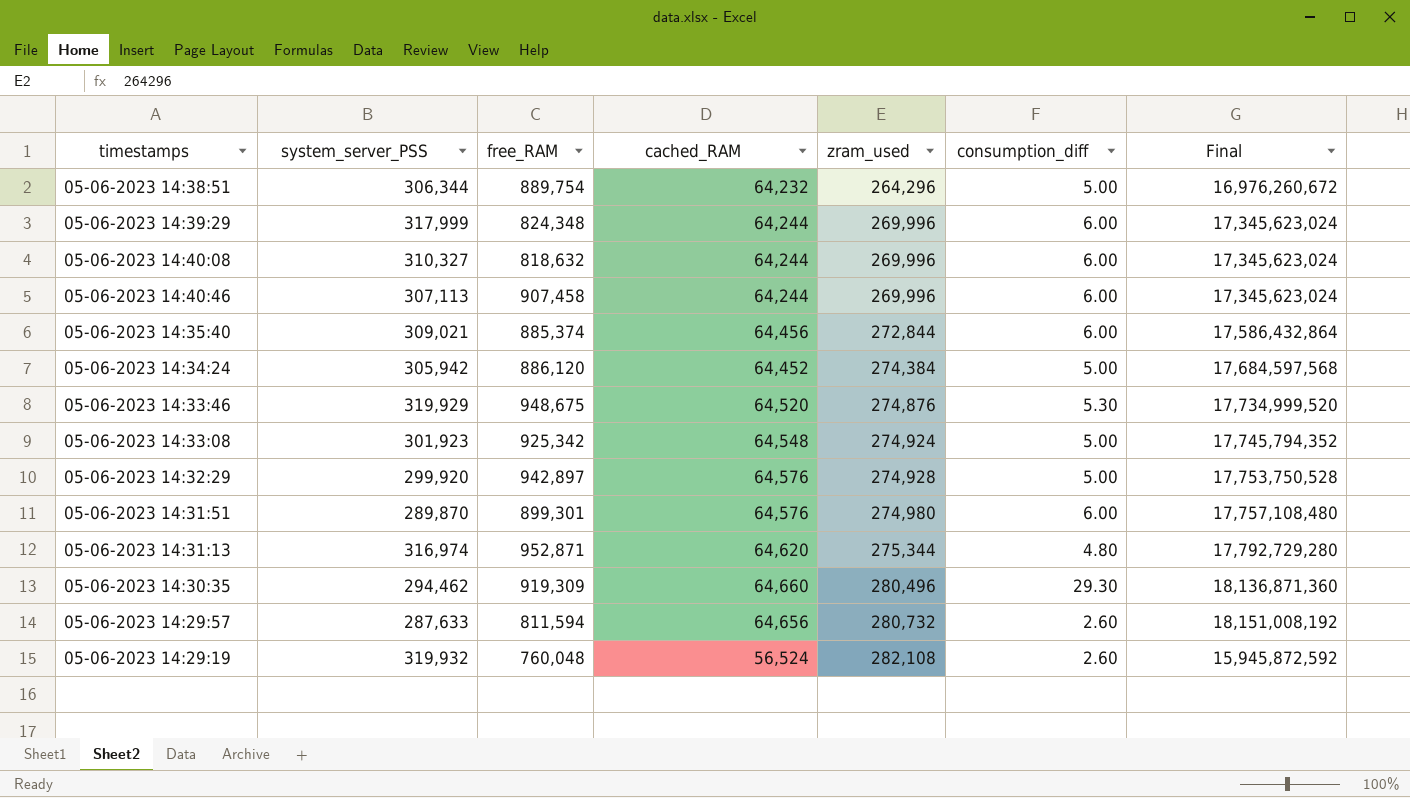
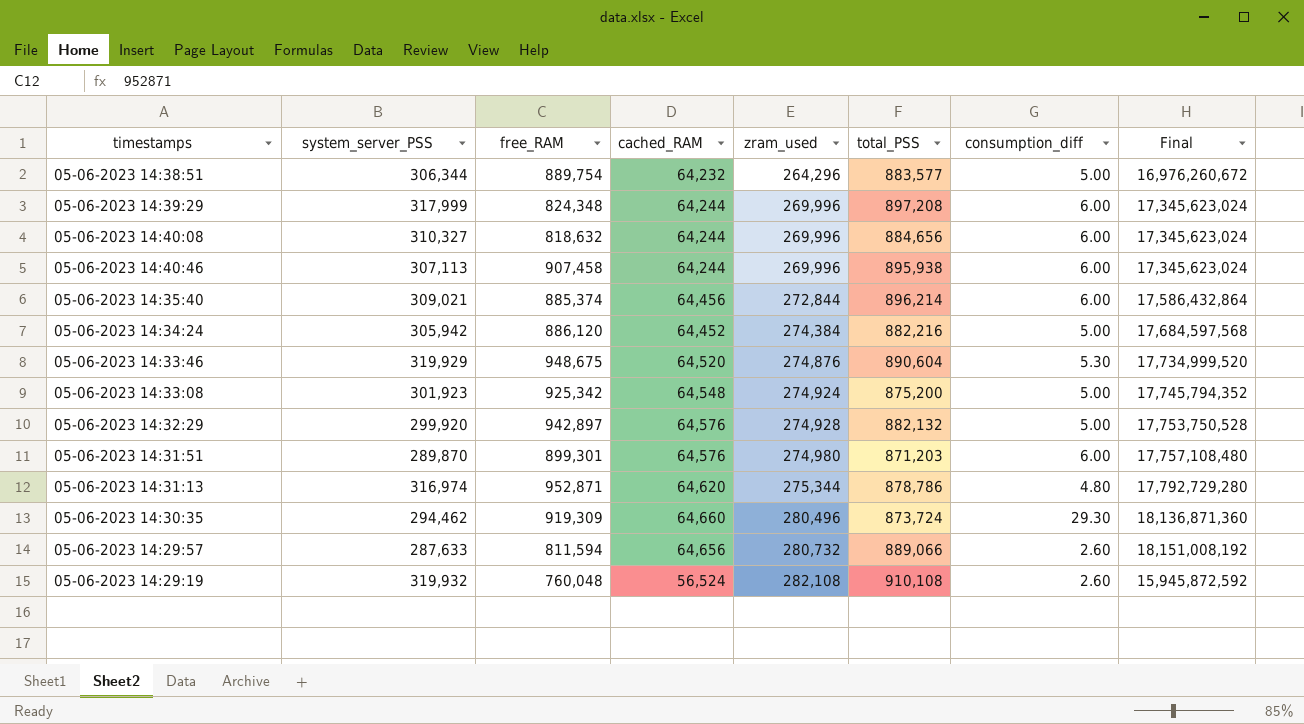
column total_PSS | position: none -> 6

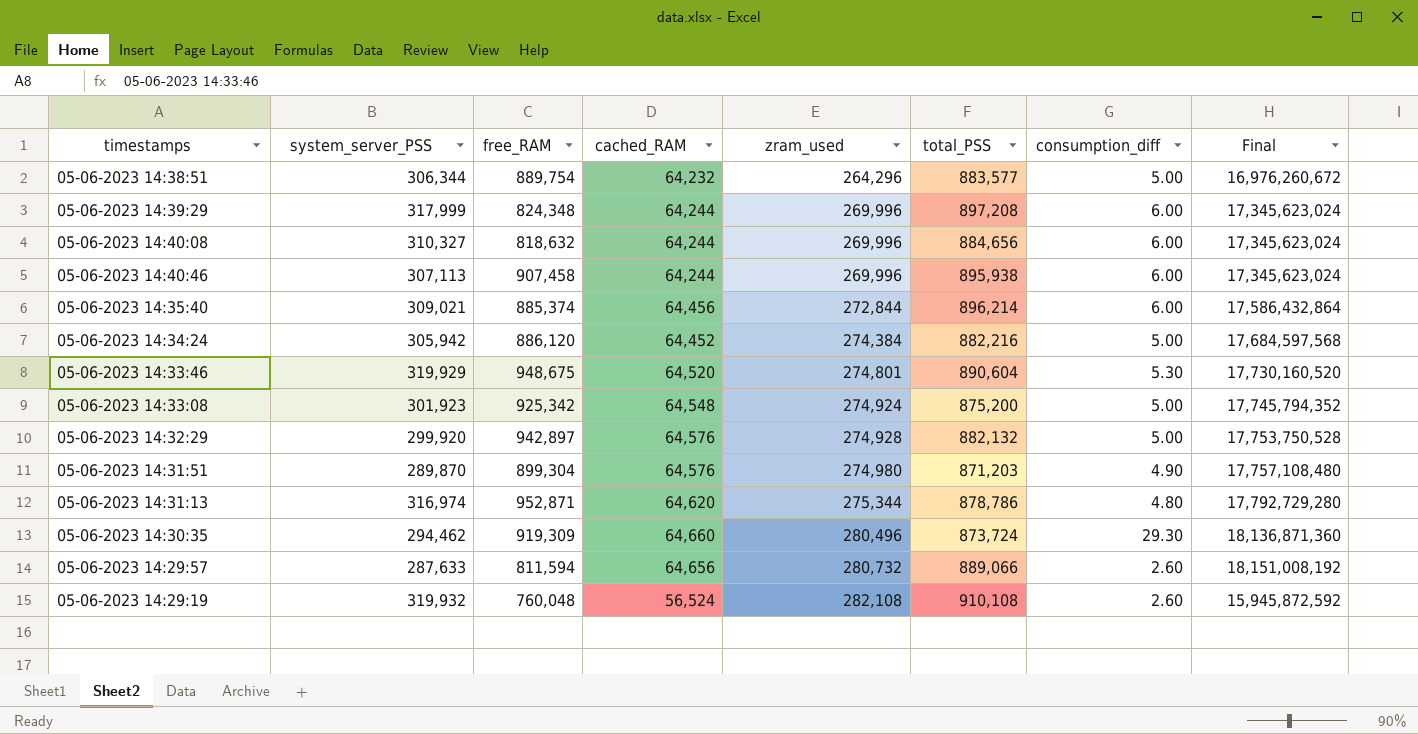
05-06-2023 14:33:46 | zram_used: 274,876 -> 274,801
05-06-2023 14:33:46 | Final: 17,734,999,520 -> 17,730,160,520
05-06-2023 14:31:51 | free_RAM: 899,301 -> 899,304
05-06-2023 14:31:51 | consumption_diff: 6.00 -> 4.90

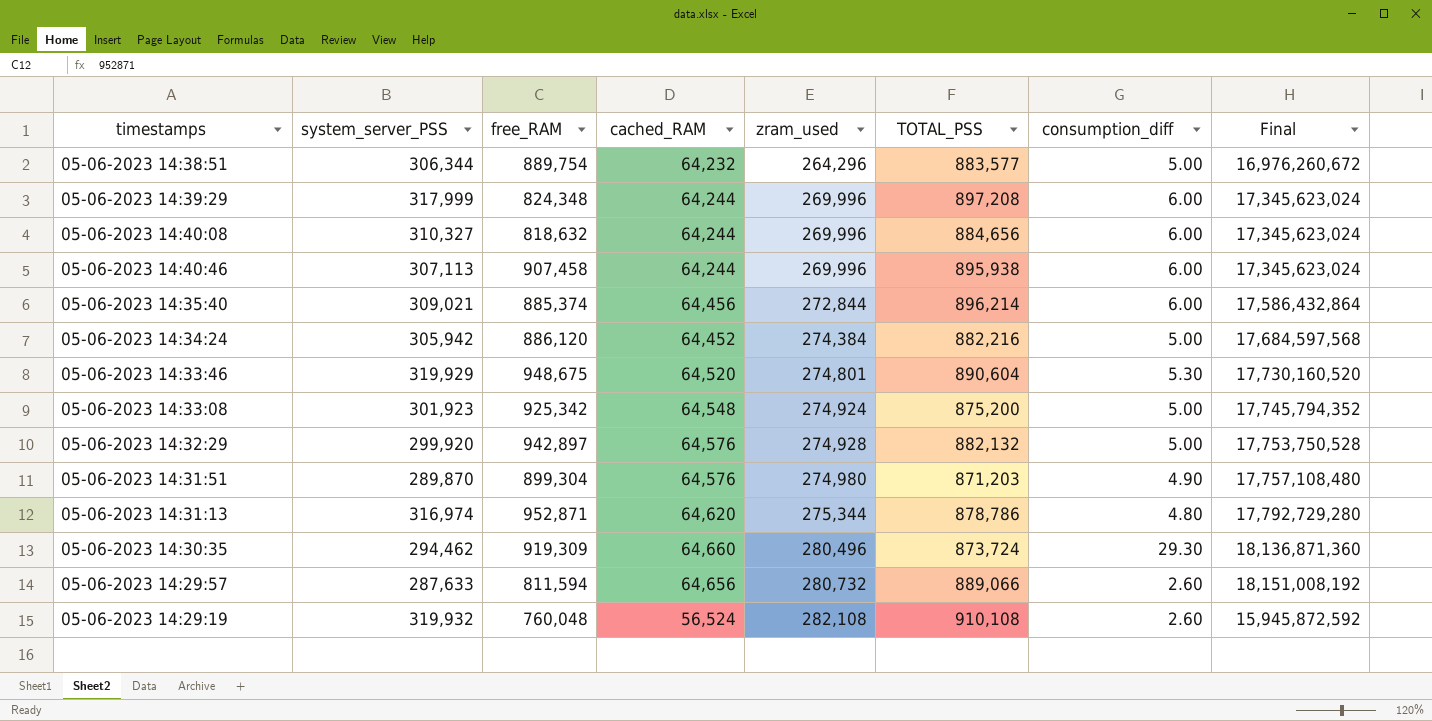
column name: total_PSS -> TOTAL_PSS

